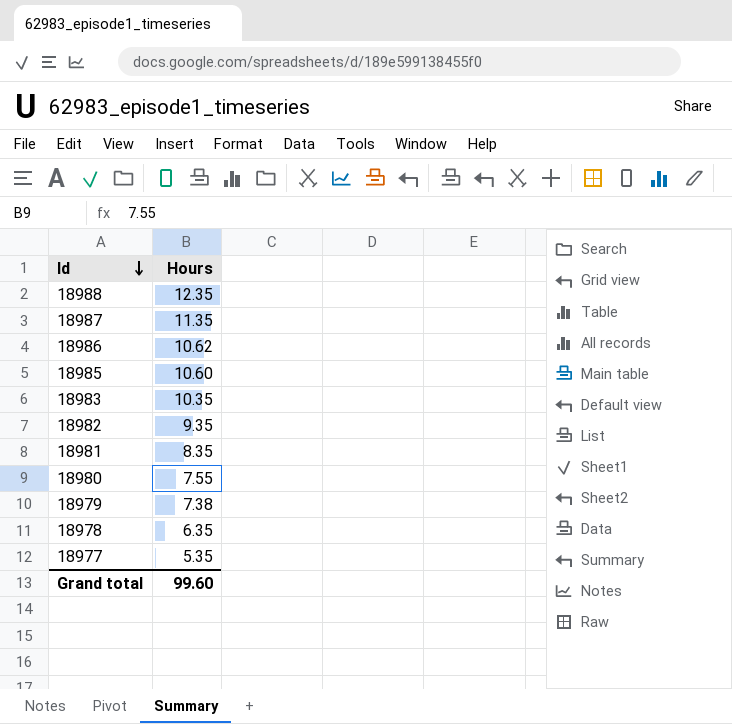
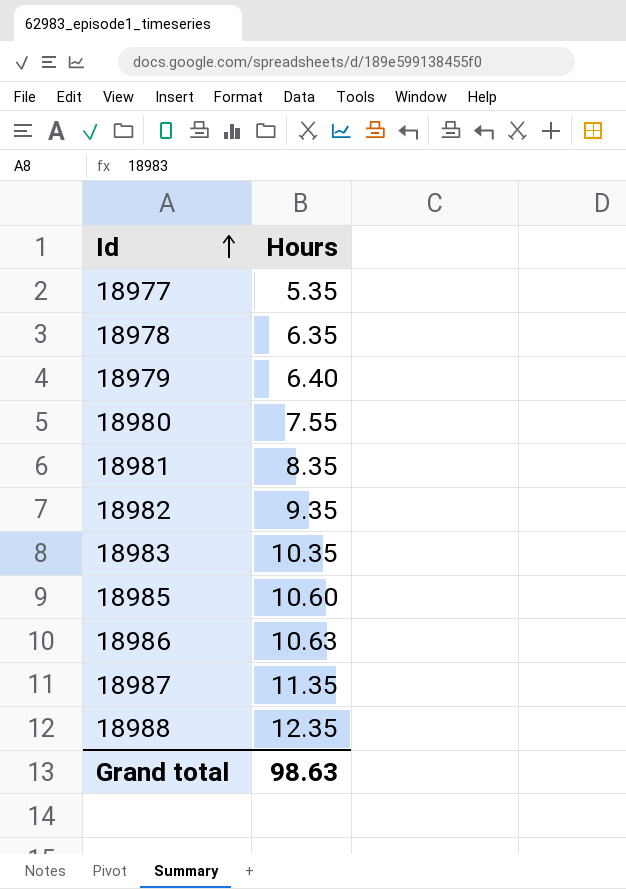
row order: Id descending -> Id ascending
18979 | Hours: 7.38 -> 6.40
18986 | Hours: 10.62 -> 10.63
Grand total | Hours: 99.60 -> 98.63

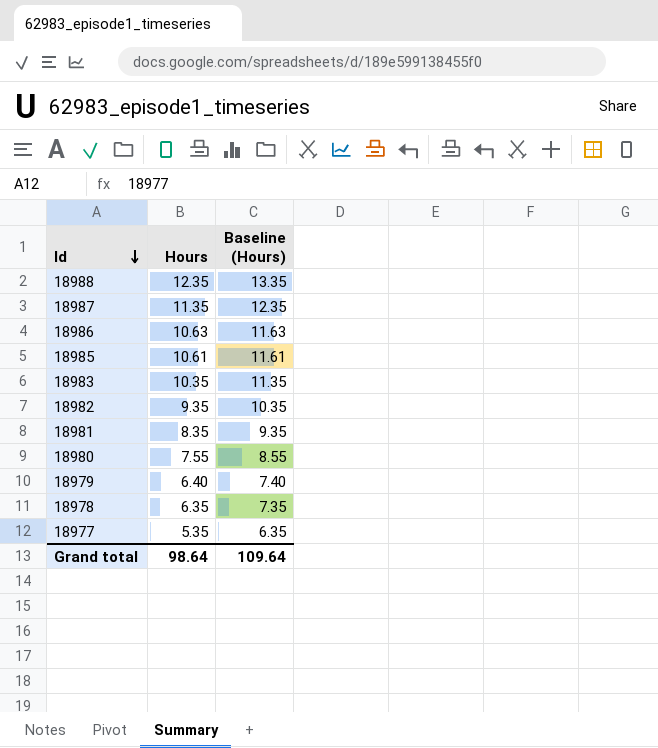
row order: Id ascending -> Id descending
column Baseline (Hours) | formula: none -> [Hours] + 1
18985 | Hours: 10.60 -> 10.61
Grand total | Hours: 98.63 -> 98.64

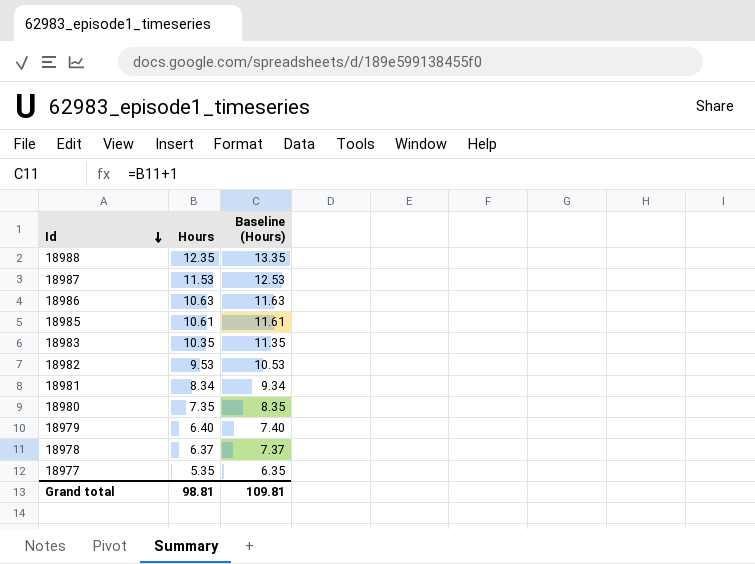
18987 | Hours: 11.35 -> 11.53
18987 | Baseline (Hours): 12.35 -> 12.53
18982 | Hours: 9.35 -> 9.53
18982 | Baseline (Hours): 10.35 -> 10.53
18981 | Hours: 8.35 -> 8.34
18981 | Baseline (Hours): 9.35 -> 9.34
18980 | Hours: 7.55 -> 7.35
18980 | Baseline (Hours): 8.55 -> 8.35
18978 | Hours: 6.35 -> 6.37
18978 | Baseline (Hours): 7.35 -> 7.37
Grand total | Hours: 98.64 -> 98.81
Grand total | Baseline (Hours): 109.64 -> 109.81

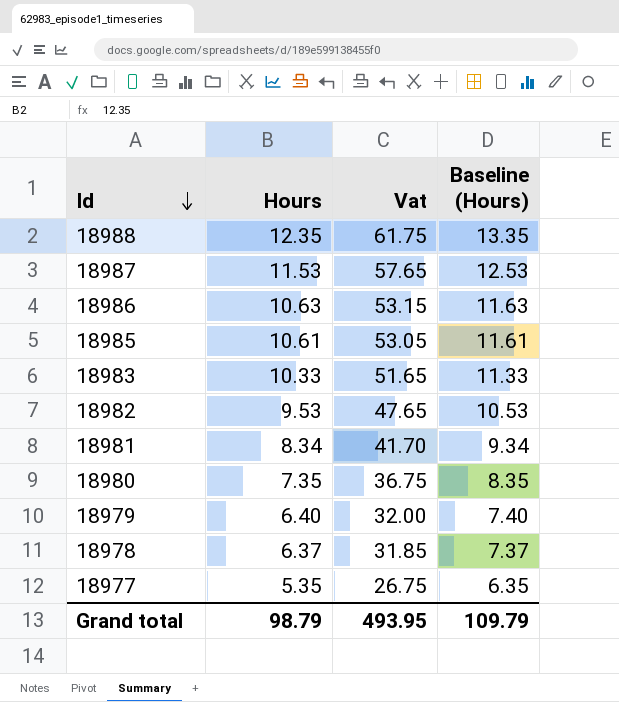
column Vat | formula: none -> [Hours] * 5
18983 | Hours: 10.35 -> 10.33
18983 | Baseline (Hours): 11.35 -> 11.33
Grand total | Hours: 98.81 -> 98.79
Grand total | Baseline (Hours): 109.81 -> 109.79

